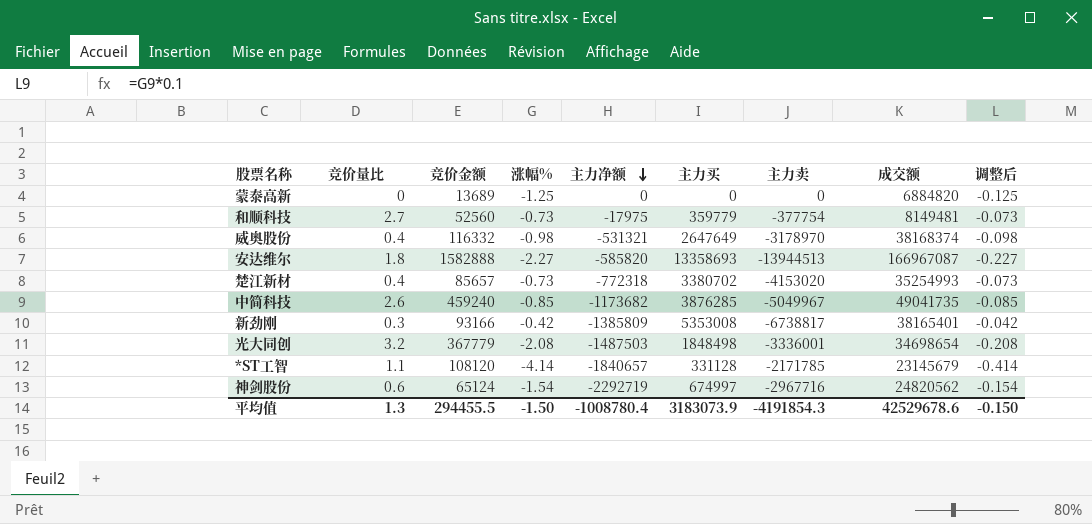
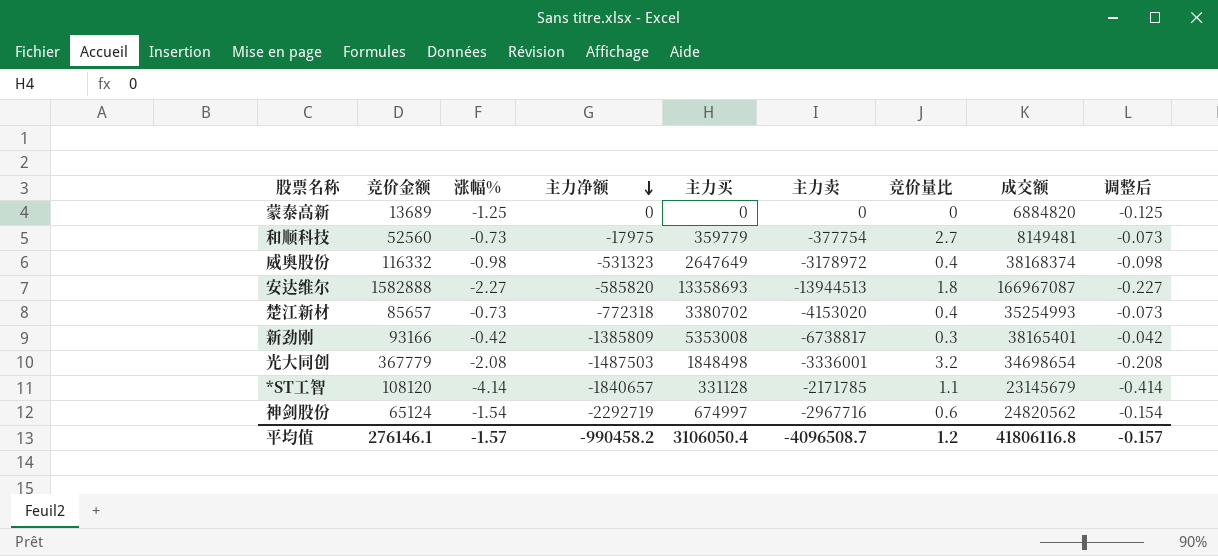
column 竞价量比 | position: 2 -> 7
row 中简科技: 2.6 | 459240 | -0.85 | -1173682 | 3876285 | -5049967 | 49041735 | -0.085 -> none
威奥股份 | 主力净额: -531321 -> -531323
威奥股份 | 主力卖: -3178970 -> -3178972
平均值 | 竞价金额: 294455.5 -> 276146.1
平均值 | 涨幅%: -1.50 -> -1.57
平均值 | 主力净额: -1008780.4 -> -990458.2
平均值 | 主力买: 3183073.9 -> 3106050.4
平均值 | 主力卖: -4191854.3 -> -4096508.7
平均值 | 竞价量比: 1.3 -> 1.2
平均值 | 成交额: 42529678.6 -> 41806116.8
平均值 | 调整后: -0.150 -> -0.157

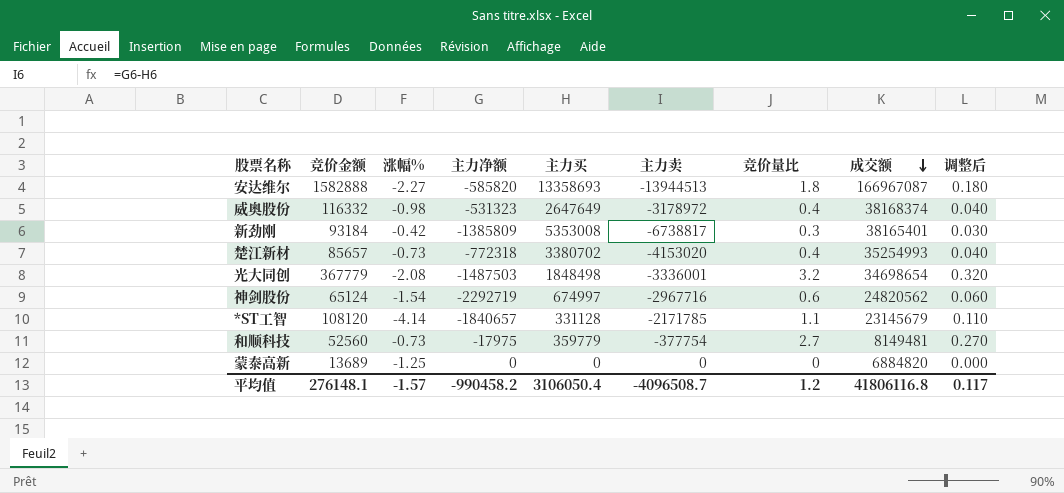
row order: 主力净额 descending -> 成交额 descending
column 调整后 | formula: [涨幅%] * 0.1 -> [竞价量比] * 0.1
新劲刚 | 竞价金额: 93166 -> 93184
平均值 | 竞价金额: 276146.1 -> 276148.1
平均值 | 调整后: -0.157 -> 0.117

